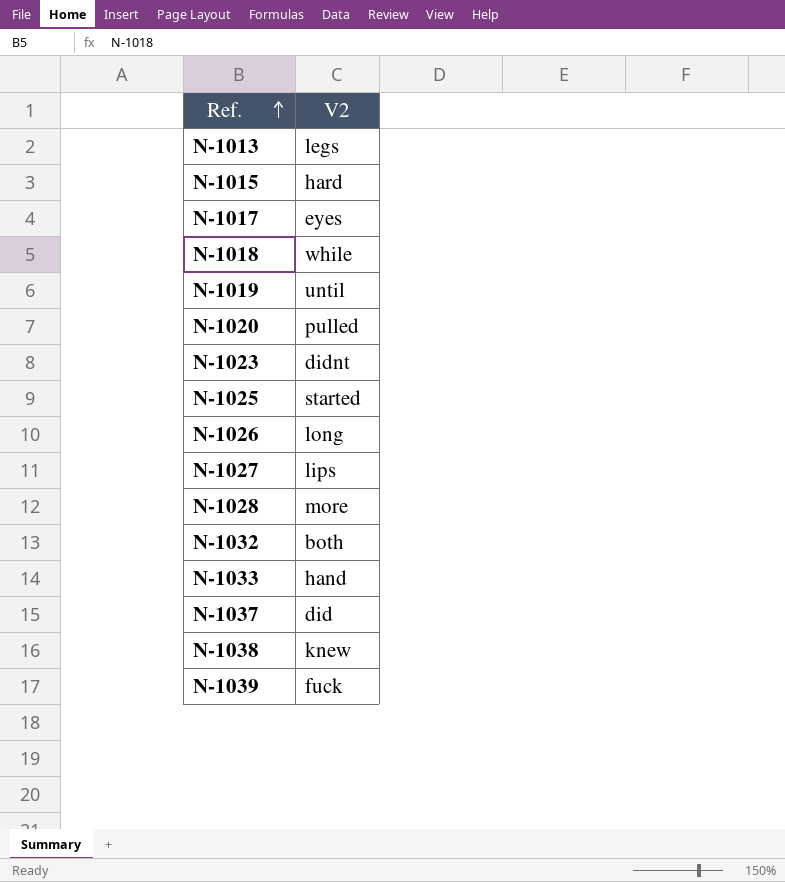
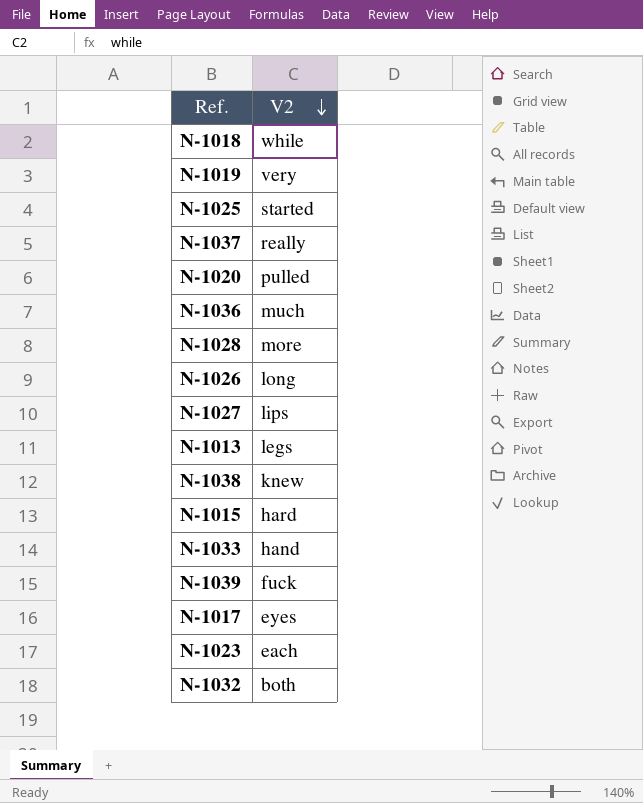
row order: Ref. ascending -> V2 descending
N-1019 | V2: until -> very
N-1037 | V2: did -> really
row N-1036: none -> much
N-1023 | V2: didnt -> each

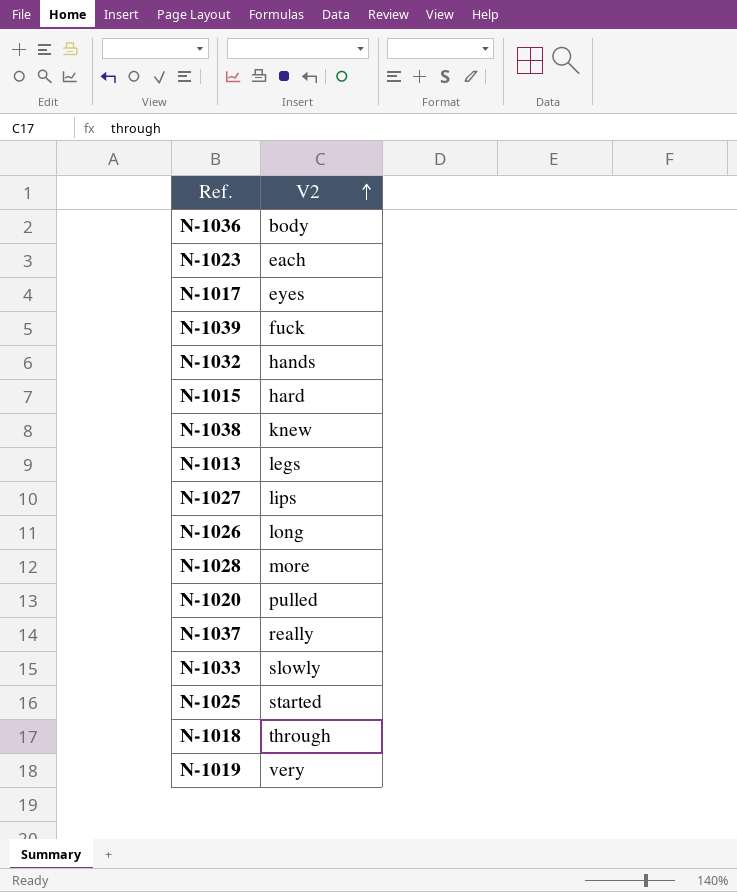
row order: V2 descending -> V2 ascending
N-1036 | V2: much -> body
N-1032 | V2: both -> hands
N-1033 | V2: hand -> slowly
N-1018 | V2: while -> through

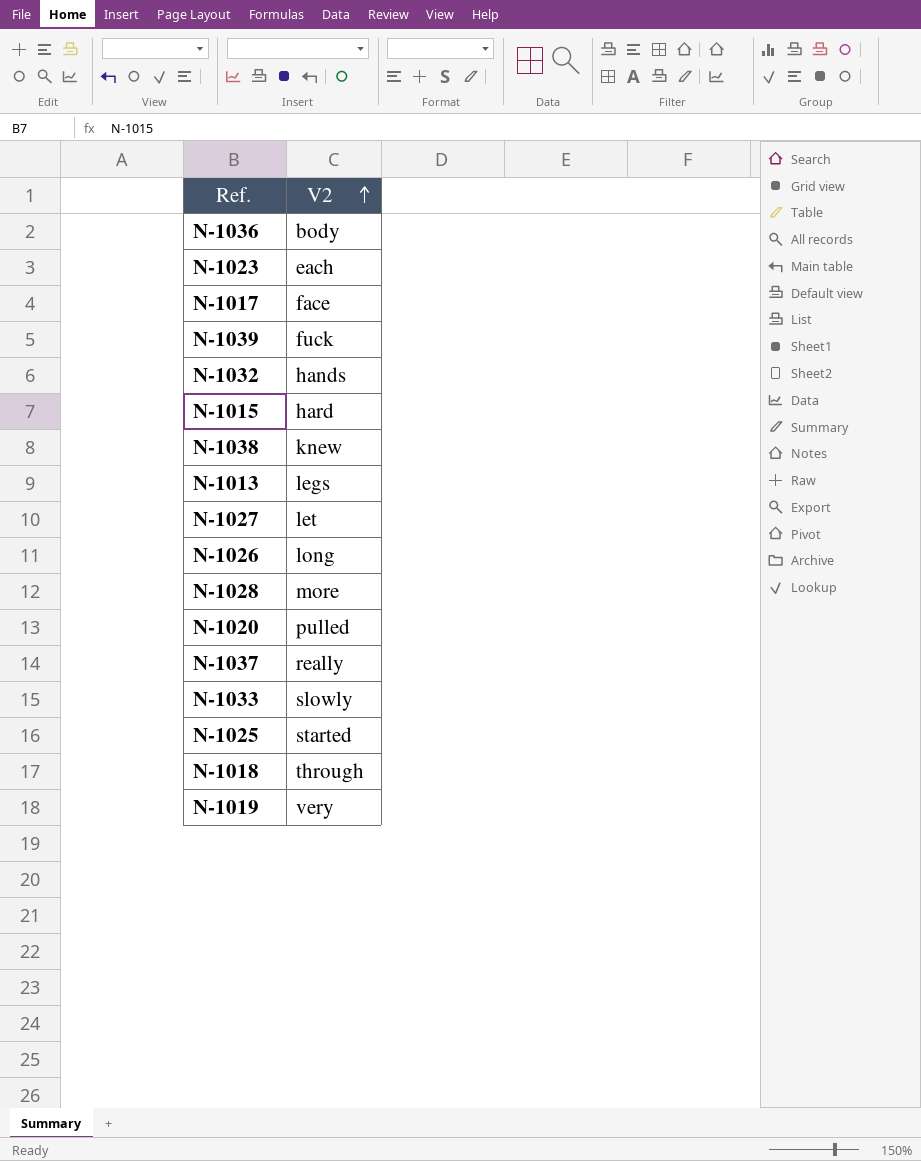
N-1017 | V2: eyes -> face
N-1027 | V2: lips -> let

